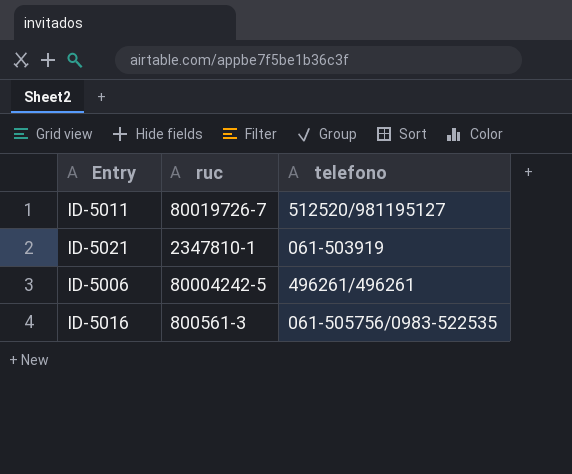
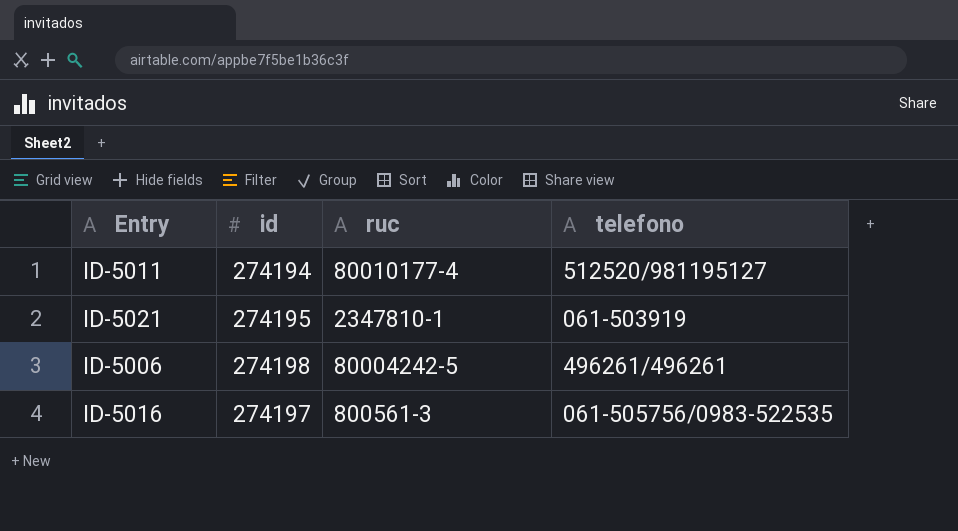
column id | position: none -> 2
ID-5011 | ruc: 80019726-7 -> 80010177-4

